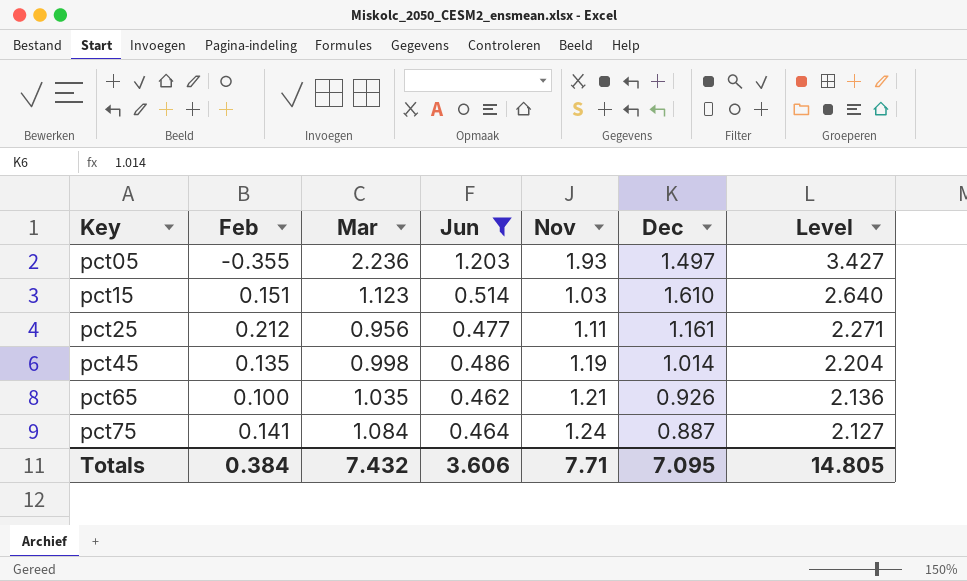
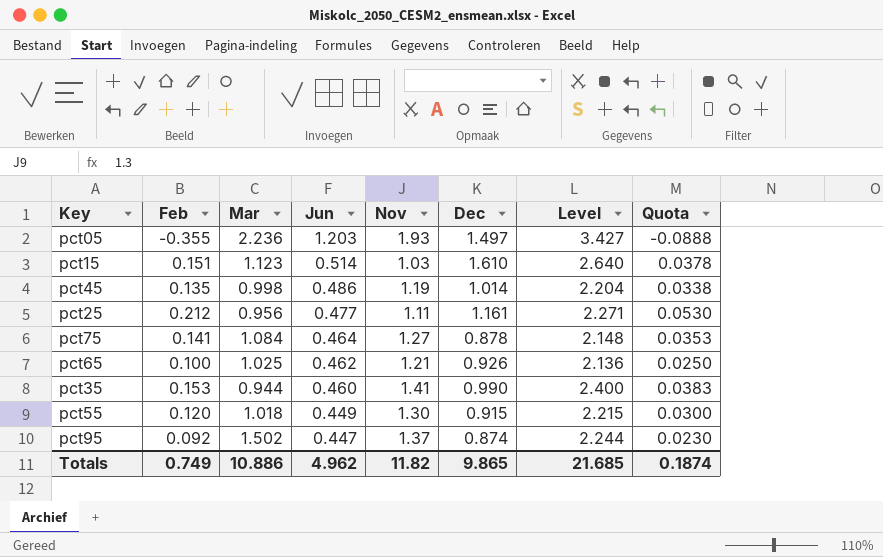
filter: Jun >= 0.462 -> none
row order: Key ascending -> Jun descending
column Quota | formula: none -> [Feb] * 0.25
pct75 | Nov: 1.24 -> 1.27
pct75 | Dec: 0.887 -> 0.878
pct75 | Level: 2.127 -> 2.148
pct65 | Mar: 1.035 -> 1.025
Totals | Feb: 0.384 -> 0.749
Totals | Mar: 7.432 -> 10.886
Totals | Jun: 3.606 -> 4.962
Totals | Nov: 7.71 -> 11.82
Totals | Dec: 7.095 -> 9.865
Totals | Level: 14.805 -> 21.685

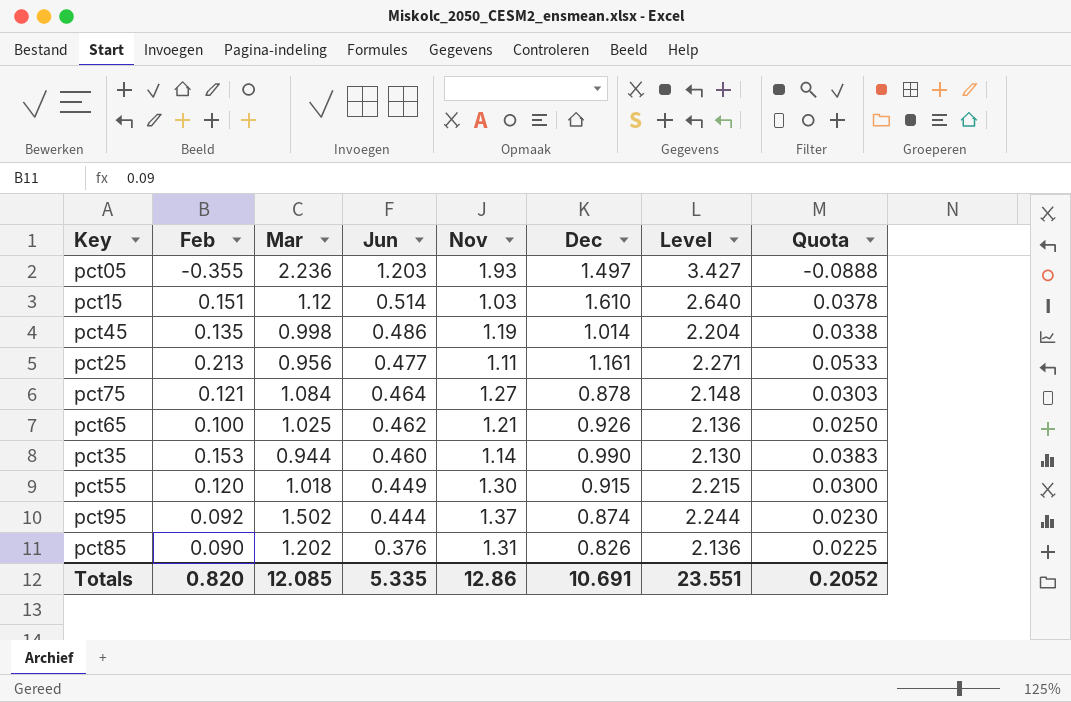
pct15 | Mar: 1.123 -> 1.12
pct25 | Feb: 0.212 -> 0.213
pct25 | Quota: 0.0530 -> 0.0533
pct75 | Feb: 0.141 -> 0.121
pct75 | Quota: 0.0353 -> 0.0303
pct35 | Nov: 1.41 -> 1.14
pct35 | Level: 2.400 -> 2.130
pct95 | Jun: 0.447 -> 0.444
row pct85: none -> 0.090 | 1.202 | 0.376 | 1.31 | 0.826 | 2.136 | 0.0225
Totals | Feb: 0.749 -> 0.820
Totals | Mar: 10.886 -> 12.085
Totals | Jun: 4.962 -> 5.335
Totals | Nov: 11.82 -> 12.86
Totals | Dec: 9.865 -> 10.691
Totals | Level: 21.685 -> 23.551
Totals | Quota: 0.1874 -> 0.2052

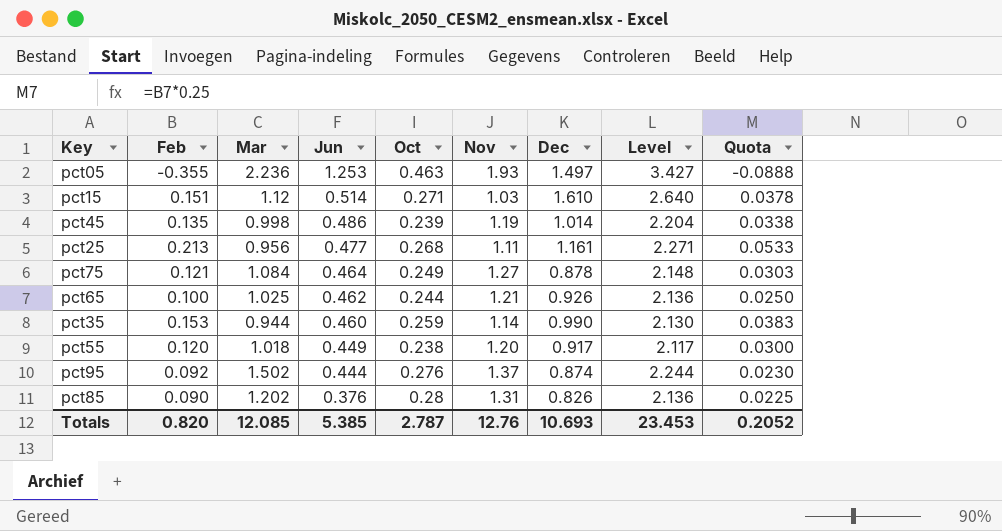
column Oct | position: none -> 5
pct05 | Jun: 1.203 -> 1.253
pct55 | Nov: 1.30 -> 1.20
pct55 | Dec: 0.915 -> 0.917
pct55 | Level: 2.215 -> 2.117
Totals | Jun: 5.335 -> 5.385
Totals | Nov: 12.86 -> 12.76
Totals | Dec: 10.691 -> 10.693
Totals | Level: 23.551 -> 23.453

